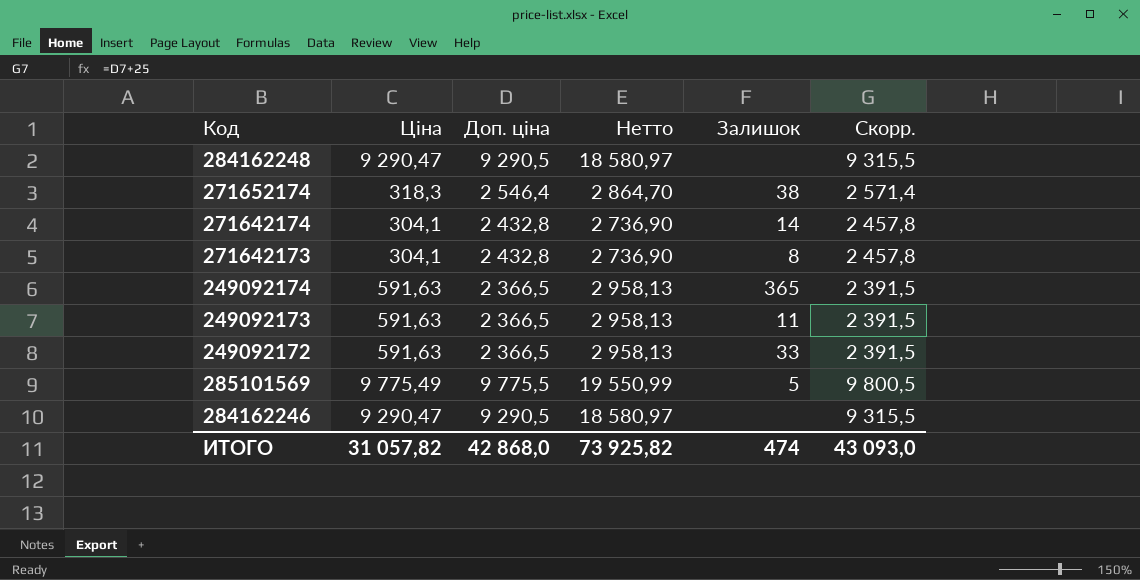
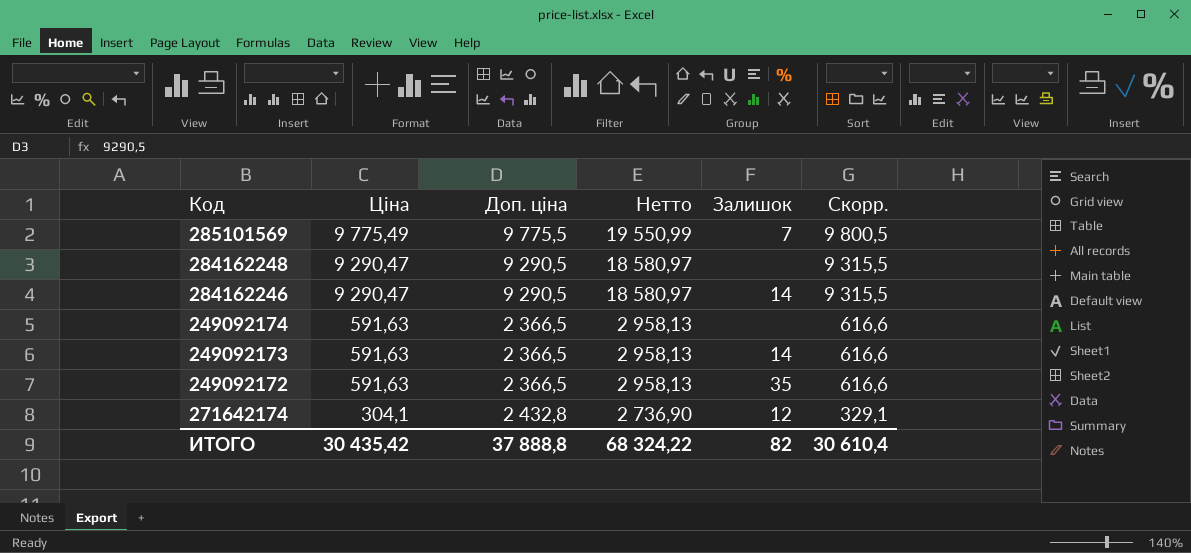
row order: none -> Ціна descending
column Скорр. | formula: [Доп. ціна] + 25 -> [Ціна] + 25
row 271652174: 318,3 | 2 546,4 | 2 864,70 | 38 | 2 571,4 -> none
row 271642173: 304,1 | 2 432,8 | 2 736,90 | 8 | 2 457,8 -> none
285101569 | Залишок: 5 -> 7
284162246 | Залишок: none -> 14
249092174 | Залишок: 365 -> none
249092173 | Залишок: 11 -> 14
249092172 | Залишок: 33 -> 35
271642174 | Залишок: 14 -> 12
ИТОГО | Ціна: 31 057,82 -> 30 435,42
ИТОГО | Доп. ціна: 42 868,0 -> 37 888,8
ИТОГО | Нетто: 73 925,82 -> 68 324,22
ИТОГО | Залишок: 474 -> 82
ИТОГО | Скорр.: 43 093,0 -> 30 610,4

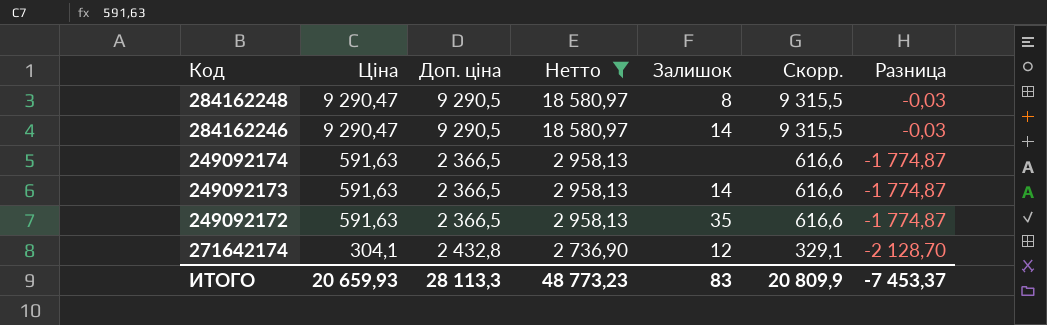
filter: none -> Нетто != 19 550,99
column Разница | formula: none -> [Ціна] - [Доп. ціна]
284162248 | Залишок: none -> 8
ИТОГО | Ціна: 30 435,42 -> 20 659,93
ИТОГО | Доп. ціна: 37 888,8 -> 28 113,3
ИТОГО | Нетто: 68 324,22 -> 48 773,23
ИТОГО | Залишок: 82 -> 83
ИТОГО | Скорр.: 30 610,4 -> 20 809,9

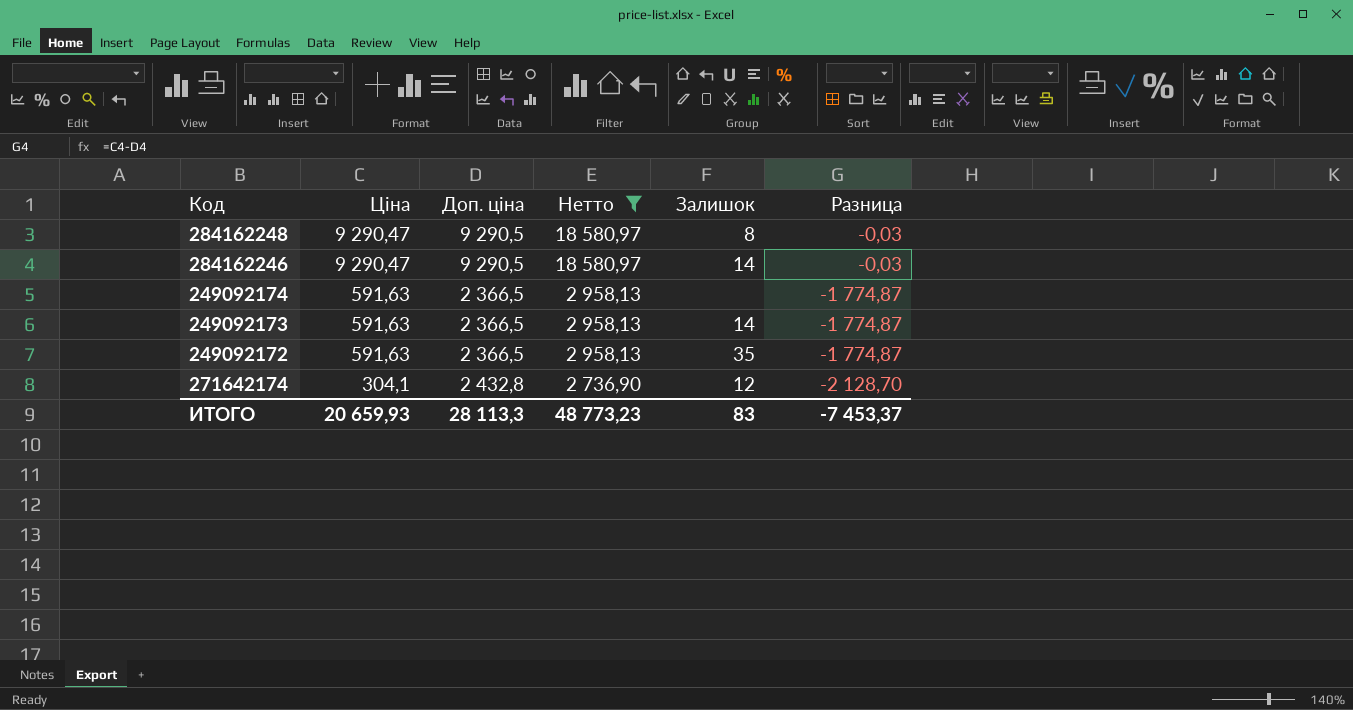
column Скорр. | formula: [Ціна] + 25 -> none

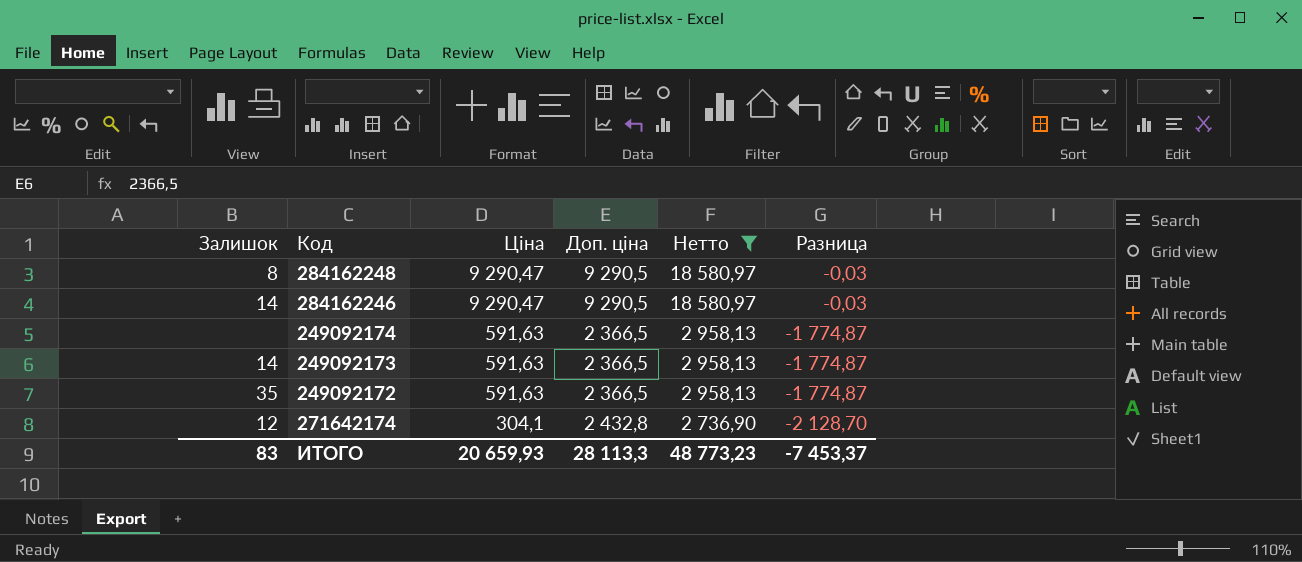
column Залишок | position: 5 -> 1

